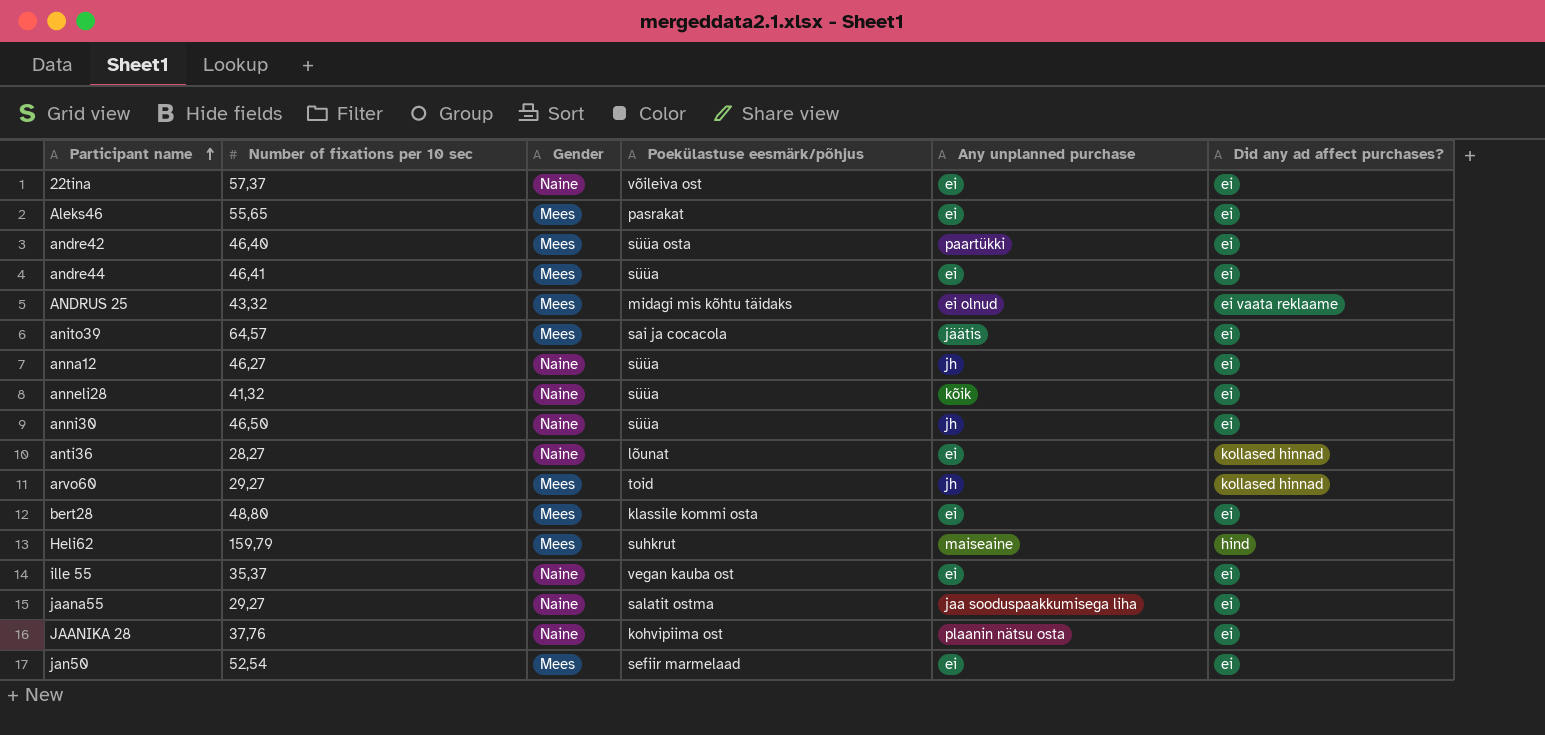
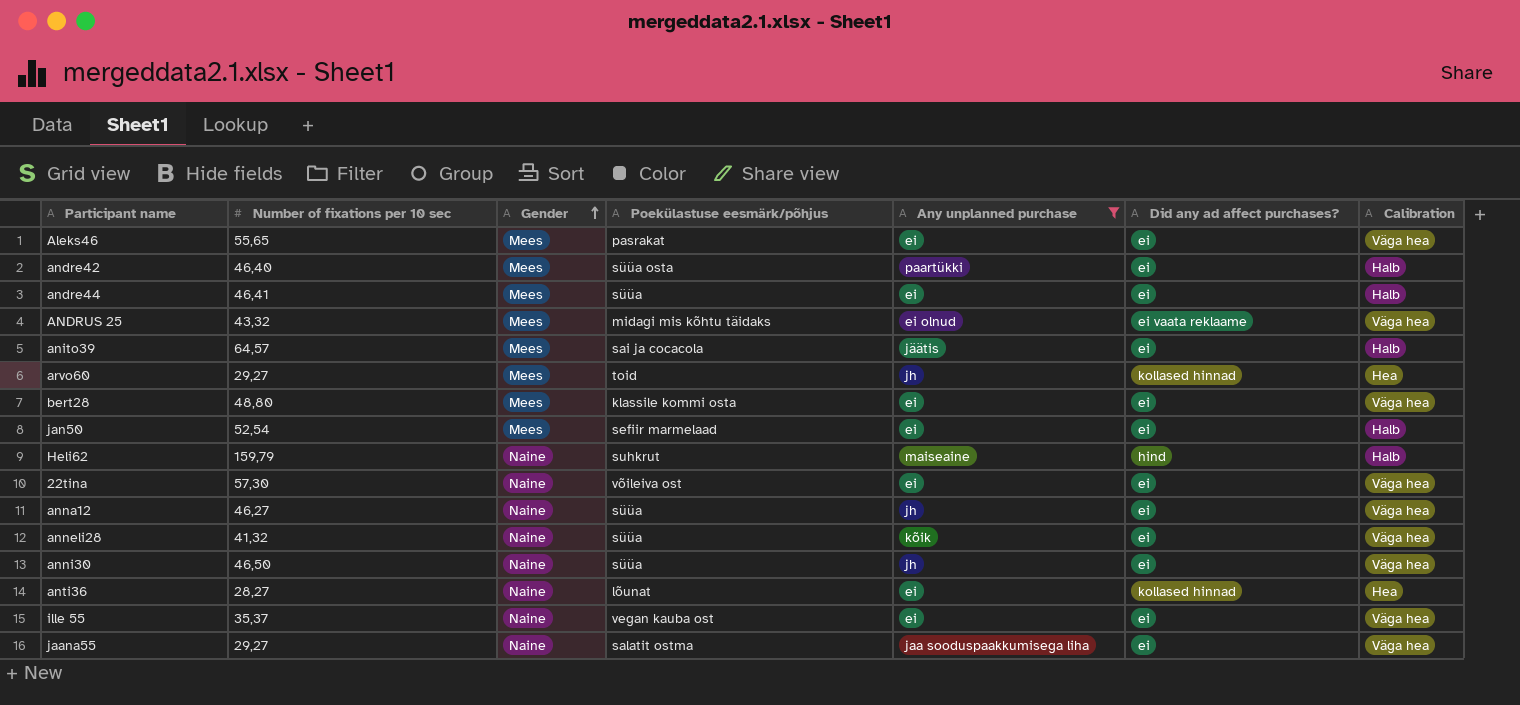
filter: none -> Any unplanned purchase != plaanin nätsu osta
row order: Participant name ascending -> Gender ascending
column Calibration | position: none -> 7
Heli62 | Gender: Mees -> Naine
22tina | Number of fixations per 10 sec: 57,37 -> 57,30

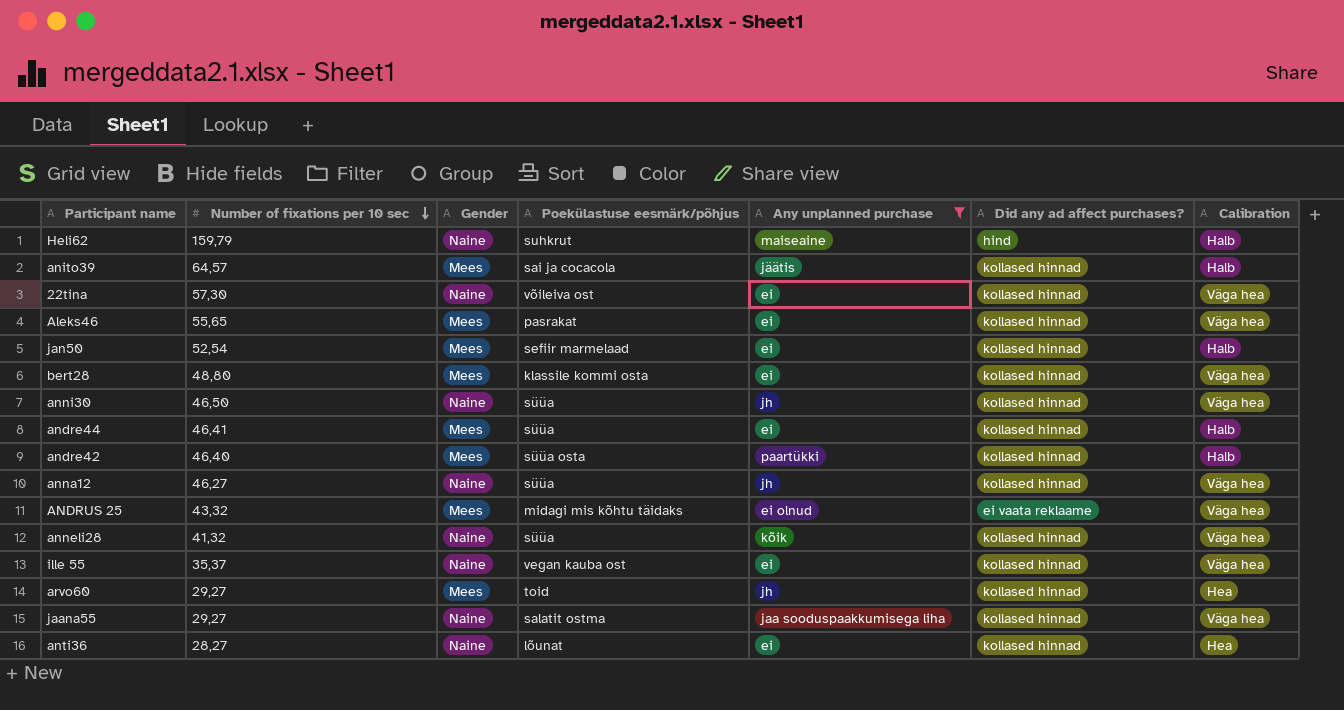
row order: Gender ascending -> Number of fixations per 10 sec descending
anito39 | Did any ad affect purchases?: ei -> kollased hinnad
22tina | Did any ad affect purchases?: ei -> kollased hinnad
Aleks46 | Did any ad affect purchases?: ei -> kollased hinnad
jan50 | Did any ad affect purchases?: ei -> kollased hinnad
bert28 | Did any ad affect purchases?: ei -> kollased hinnad
anni30 | Did any ad affect purchases?: ei -> kollased hinnad
andre44 | Did any ad affect purchases?: ei -> kollased hinnad
andre42 | Did any ad affect purchases?: ei -> kollased hinnad
anna12 | Did any ad affect purchases?: ei -> kollased hinnad
anneli28 | Did any ad affect purchases?: ei -> kollased hinnad
ille 55 | Did any ad affect purchases?: ei -> kollased hinnad
jaana55 | Did any ad affect purchases?: ei -> kollased hinnad

